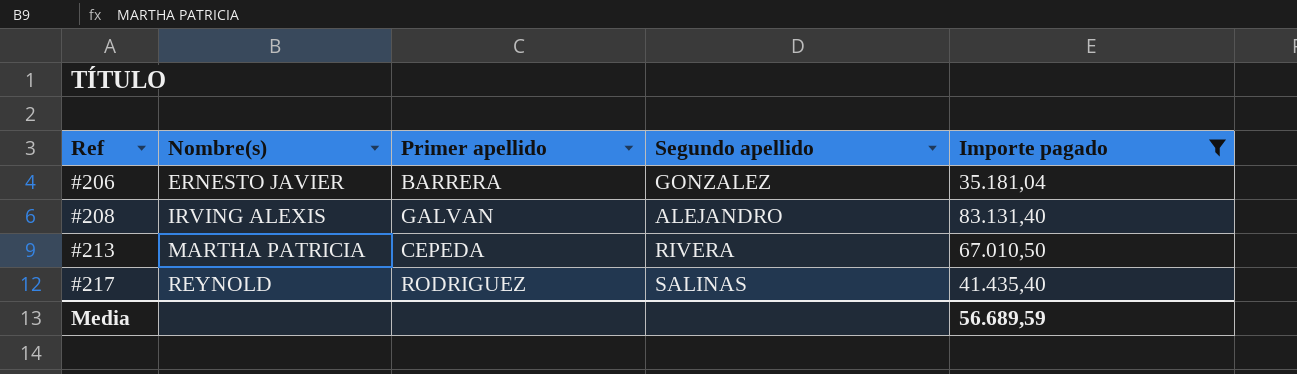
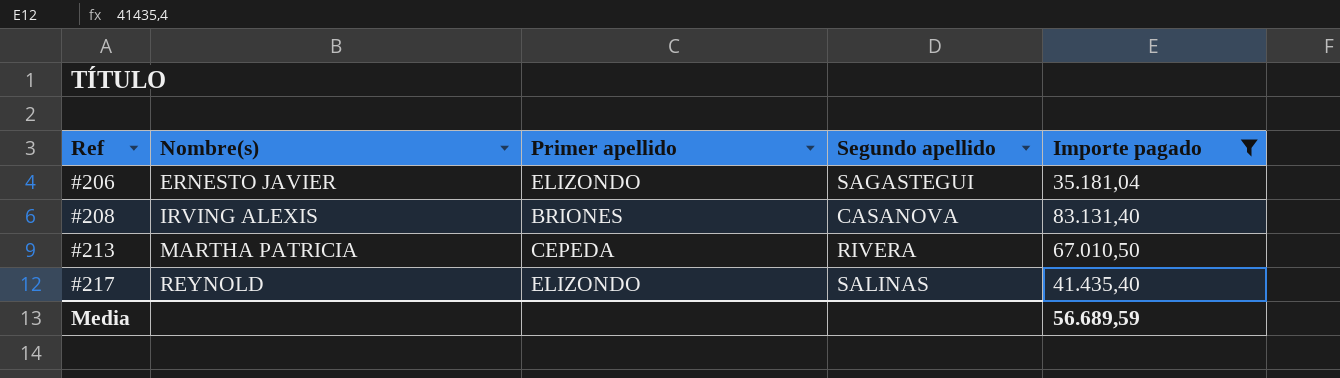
#206 | Primer apellido: BARRERA -> ELIZONDO
#206 | Segundo apellido: GONZALEZ -> SAGASTEGUI
#208 | Primer apellido: GALVAN -> BRIONES
#208 | Segundo apellido: ALEJANDRO -> CASANOVA
#217 | Primer apellido: RODRIGUEZ -> ELIZONDO

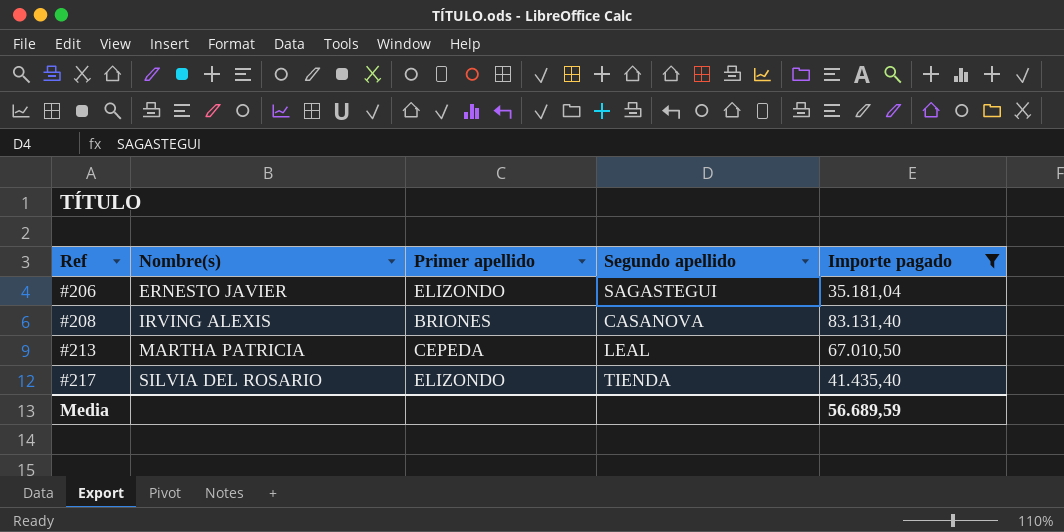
#213 | Segundo apellido: RIVERA -> LEAL
#217 | Nombre(s): REYNOLD -> SILVIA DEL ROSARIO
#217 | Segundo apellido: SALINAS -> TIENDA

